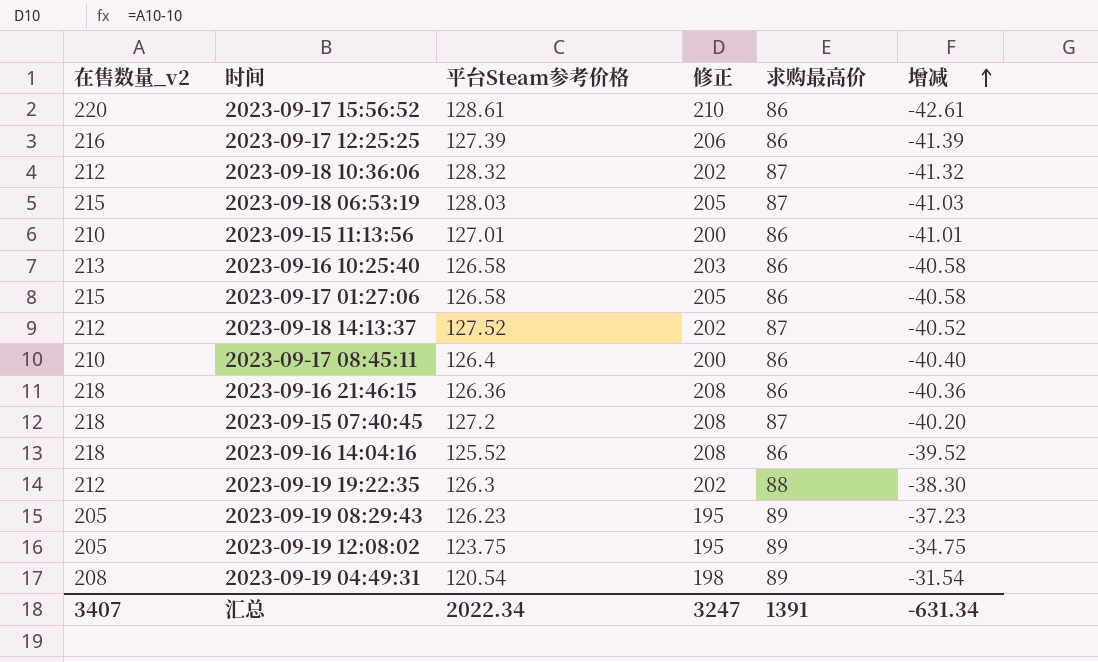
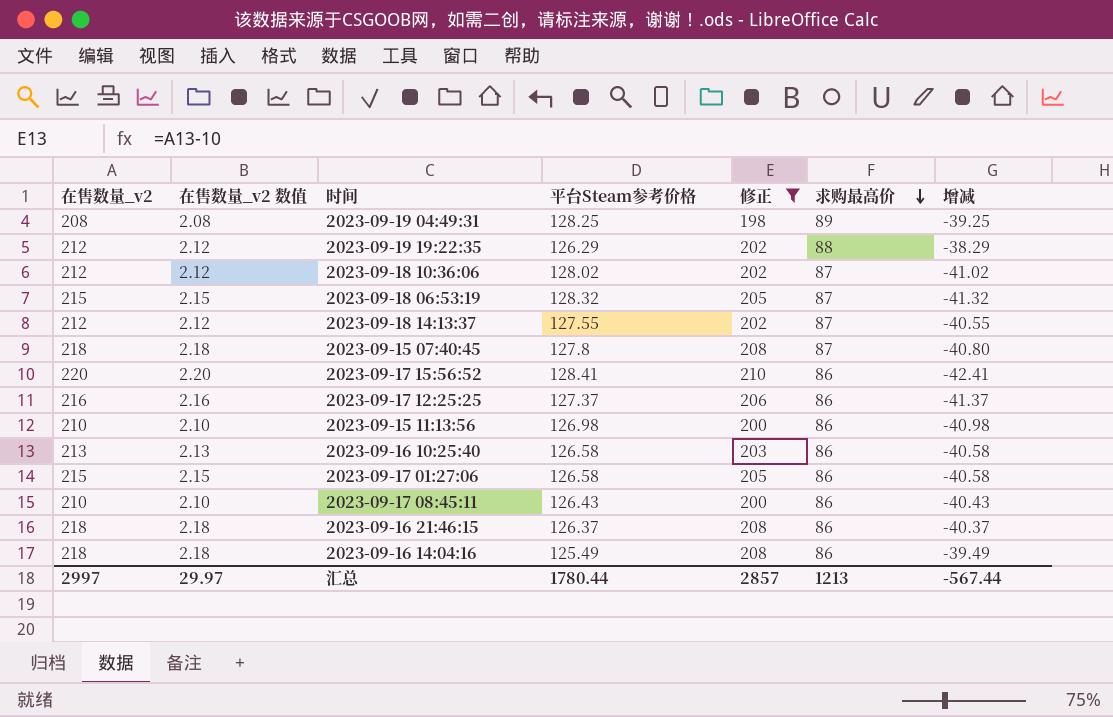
filter: none -> 修正 != 195
row order: 增减 ascending -> 求购最高价 descending
column 在售数量_v2 数值 | formula: none -> [在售数量_v2] * 0.01
2023-09-19 04:49:31 | 平台Steam参考价格: 120.54 -> 128.25
2023-09-19 04:49:31 | 增减: -31.54 -> -39.25
2023-09-19 19:22:35 | 平台Steam参考价格: 126.3 -> 126.29
2023-09-19 19:22:35 | 增减: -38.30 -> -38.29
2023-09-18 10:36:06 | 平台Steam参考价格: 128.32 -> 128.02
2023-09-18 10:36:06 | 增减: -41.32 -> -41.02
2023-09-18 06:53:19 | 平台Steam参考价格: 128.03 -> 128.32
2023-09-18 06:53:19 | 增减: -41.03 -> -41.32
2023-09-18 14:13:37 | 平台Steam参考价格: 127.52 -> 127.55
2023-09-18 14:13:37 | 增减: -40.52 -> -40.55
2023-09-15 07:40:45 | 平台Steam参考价格: 127.2 -> 127.8
2023-09-15 07:40:45 | 增减: -40.20 -> -40.80
2023-09-17 15:56:52 | 平台Steam参考价格: 128.61 -> 128.41
2023-09-17 15:56:52 | 增减: -42.61 -> -42.41
2023-09-17 12:25:25 | 平台Steam参考价格: 127.39 -> 127.37
2023-09-17 12:25:25 | 增减: -41.39 -> -41.37
2023-09-15 11:13:56 | 平台Steam参考价格: 127.01 -> 126.98
2023-09-15 11:13:56 | 增减: -41.01 -> -40.98
2023-09-17 08:45:11 | 平台Steam参考价格: 126.4 -> 126.43
2023-09-17 08:45:11 | 增减: -40.40 -> -40.43
2023-09-16 21:46:15 | 平台Steam参考价格: 126.36 -> 126.37
2023-09-16 21:46:15 | 增减: -40.36 -> -40.37
2023-09-16 14:04:16 | 平台Steam参考价格: 125.52 -> 125.49
2023-09-16 14:04:16 | 增减: -39.52 -> -39.49
汇总 | 在售数量_v2: 3407 -> 2997
汇总 | 平台Steam参考价格: 2022.34 -> 1780.44
汇总 | 修正: 3247 -> 2857
汇总 | 求购最高价: 1391 -> 1213
汇总 | 增减: -631.34 -> -567.44

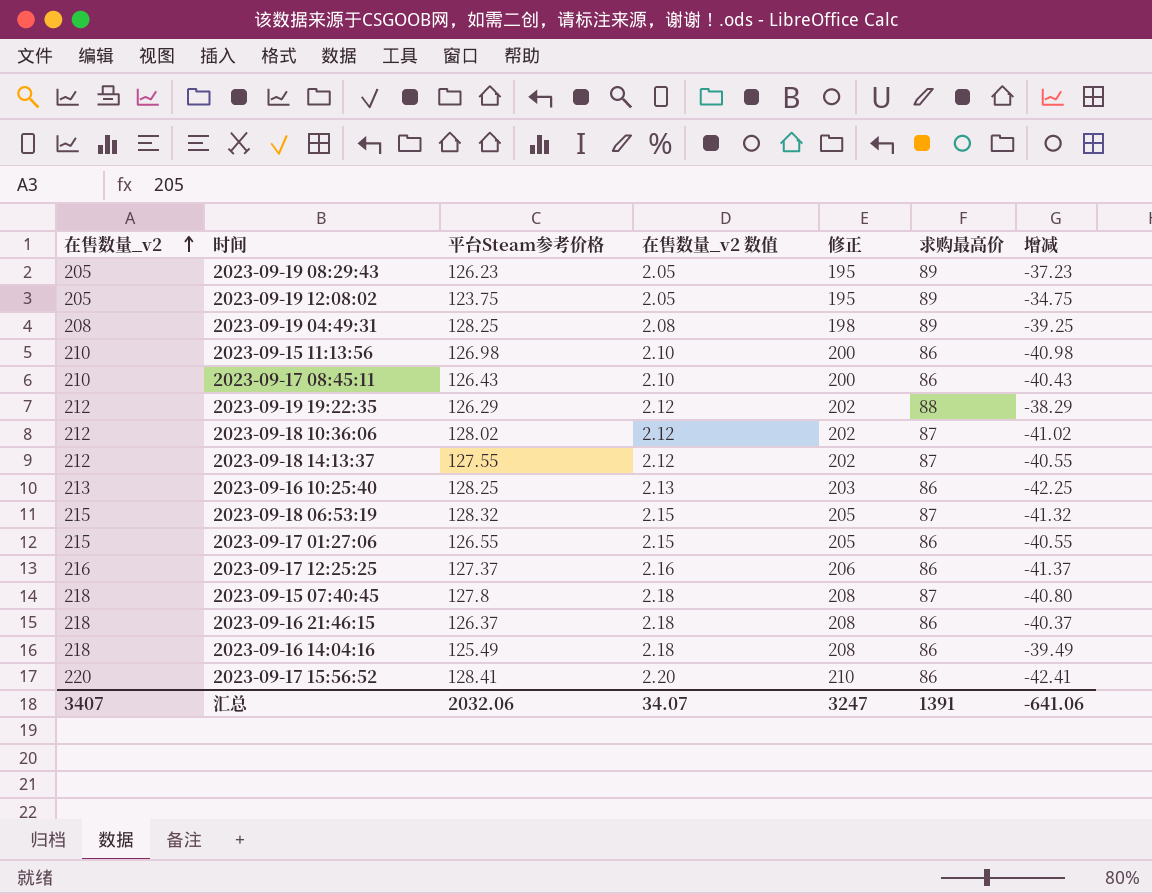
filter: 修正 != 195 -> none
row order: 求购最高价 descending -> 在售数量_v2 ascending
column 在售数量_v2 数值 | position: 2 -> 4
2023-09-16 10:25:40 | 平台Steam参考价格: 126.58 -> 128.25
2023-09-16 10:25:40 | 增减: -40.58 -> -42.25
2023-09-17 01:27:06 | 平台Steam参考价格: 126.58 -> 126.55
2023-09-17 01:27:06 | 增减: -40.58 -> -40.55
汇总 | 在售数量_v2: 2997 -> 3407
汇总 | 平台Steam参考价格: 1780.44 -> 2032.06
汇总 | 在售数量_v2 数值: 29.97 -> 34.07
汇总 | 修正: 2857 -> 3247
汇总 | 求购最高价: 1213 -> 1391
汇总 | 增减: -567.44 -> -641.06

